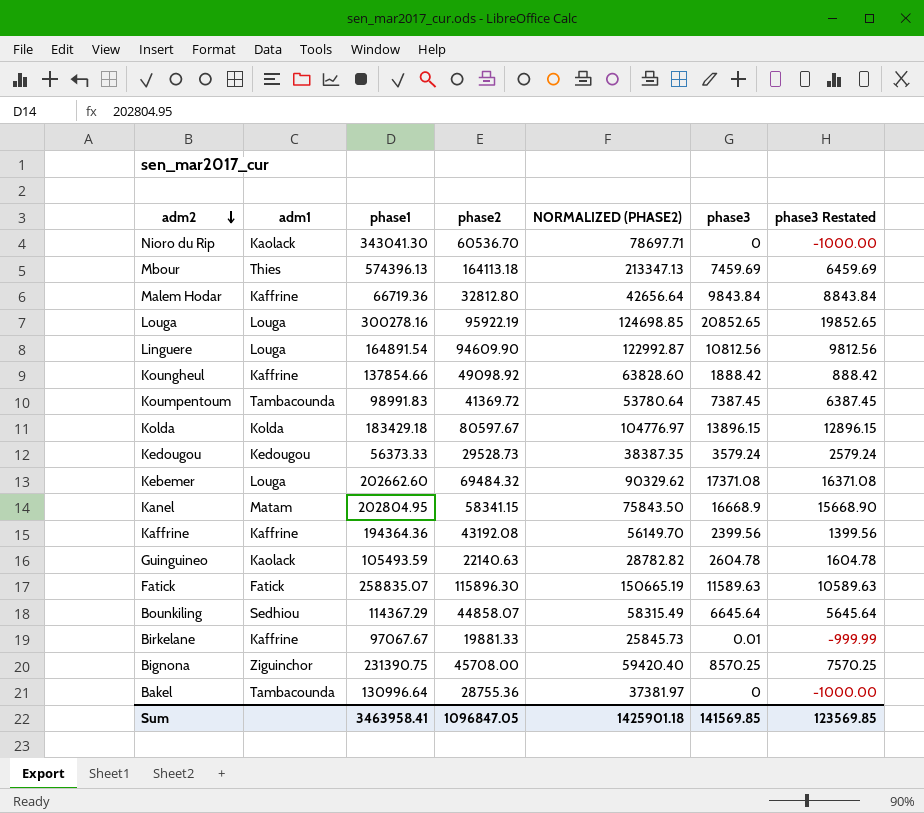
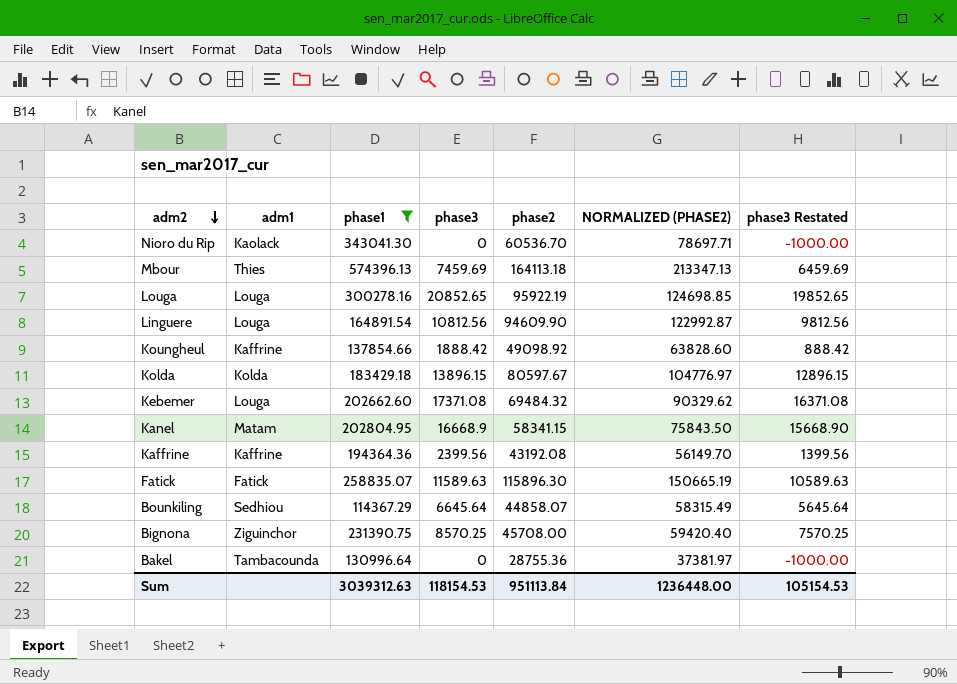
filter: none -> phase1 >= 114367.29
column phase3 | position: 6 -> 4
Sum | phase1: 3463958.41 -> 3039312.63
Sum | phase3: 141569.85 -> 118154.53
Sum | phase2: 1096847.05 -> 951113.84
Sum | NORMALIZED (PHASE2): 1425901.18 -> 1236448.00
Sum | phase3 Restated: 123569.85 -> 105154.53

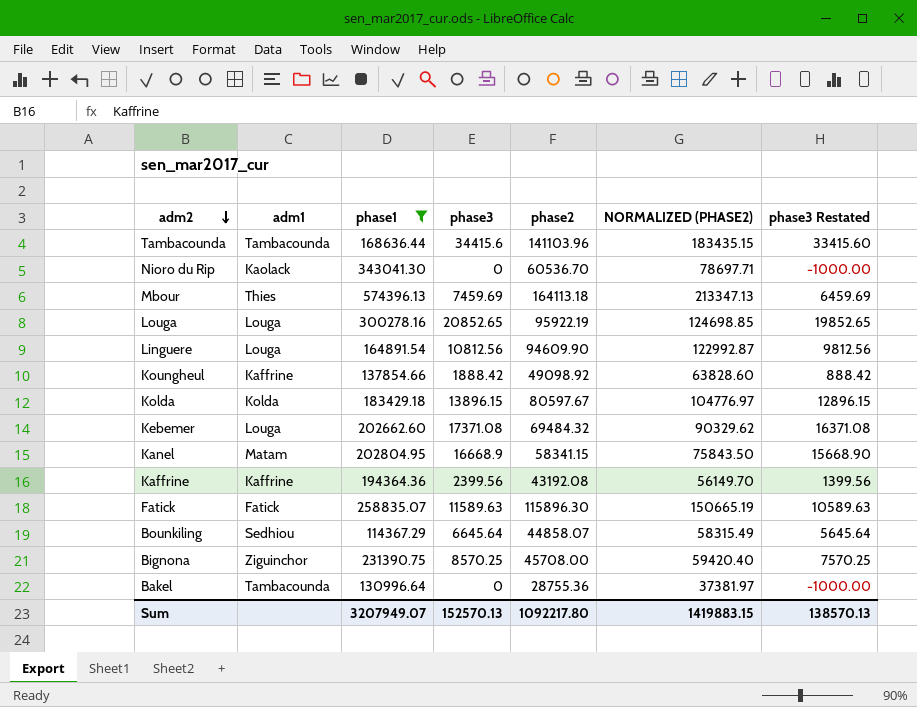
row Tambacounda: none -> Tambacounda | 168636.44 | 34415.6 | 141103.96 | 183435.15 | 33415.60
Sum | phase1: 3039312.63 -> 3207949.07
Sum | phase3: 118154.53 -> 152570.13
Sum | phase2: 951113.84 -> 1092217.80
Sum | NORMALIZED (PHASE2): 1236448.00 -> 1419883.15
Sum | phase3 Restated: 105154.53 -> 138570.13

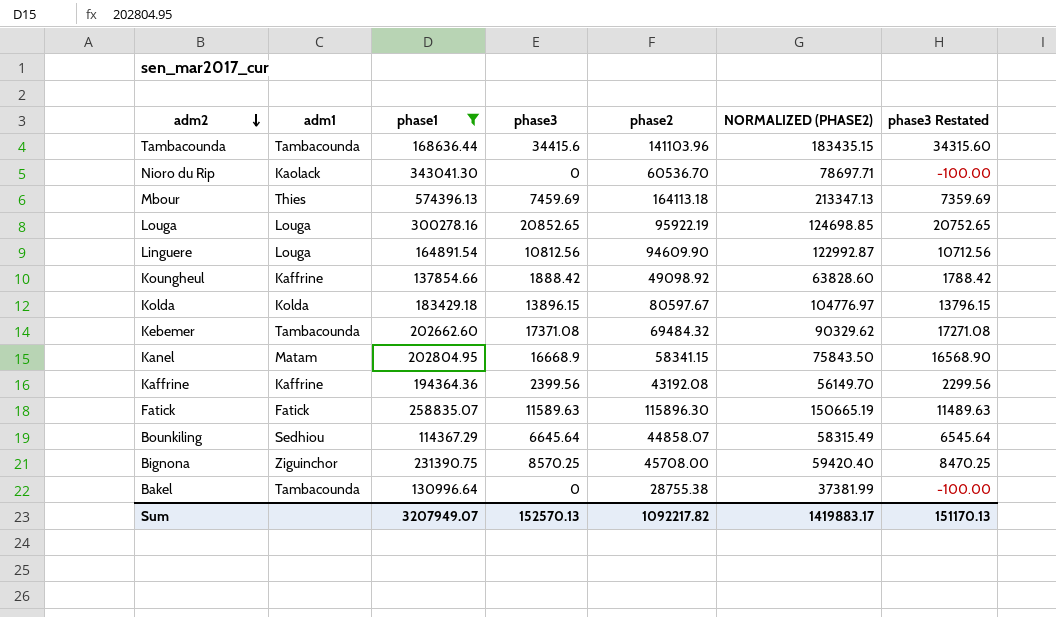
column phase3 Restated | formula: [phase3] - 1000 -> [phase3] - 100
Kebemer | adm1: Louga -> Tambacounda
Bakel | phase2: 28755.36 -> 28755.38
Bakel | NORMALIZED (PHASE2): 37381.97 -> 37381.99
Sum | phase2: 1092217.80 -> 1092217.82
Sum | NORMALIZED (PHASE2): 1419883.15 -> 1419883.17
Sum | phase3 Restated: 138570.13 -> 151170.13

